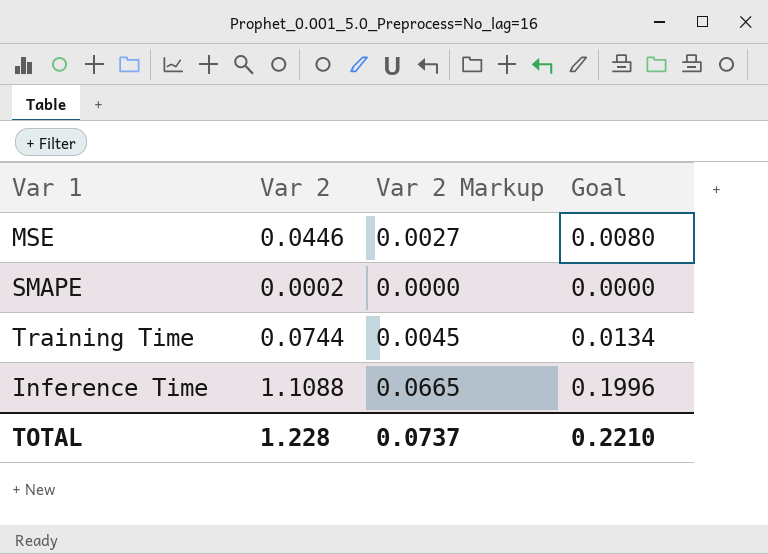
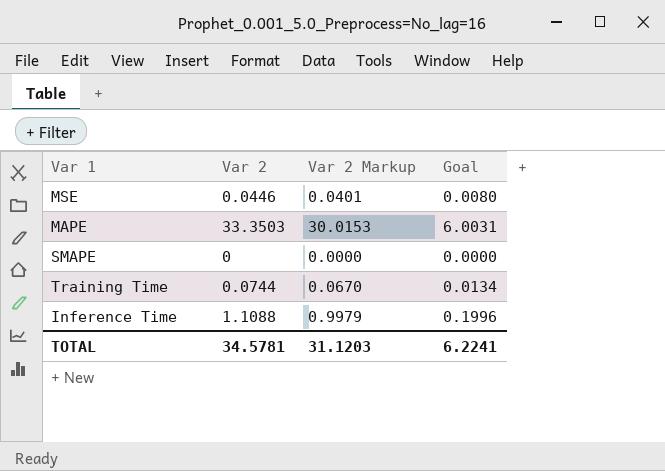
column Var 2 Markup | formula: [Var 2] * 0.06 -> [Var 2] * 0.9
row MAPE: none -> 33.3503 | 30.0153 | 6.0031
SMAPE | Var 2: 0.0002 -> 0
TOTAL | Var 2: 1.228 -> 34.5781
TOTAL | Var 2 Markup: 0.0737 -> 31.1203
TOTAL | Goal: 0.2210 -> 6.2241

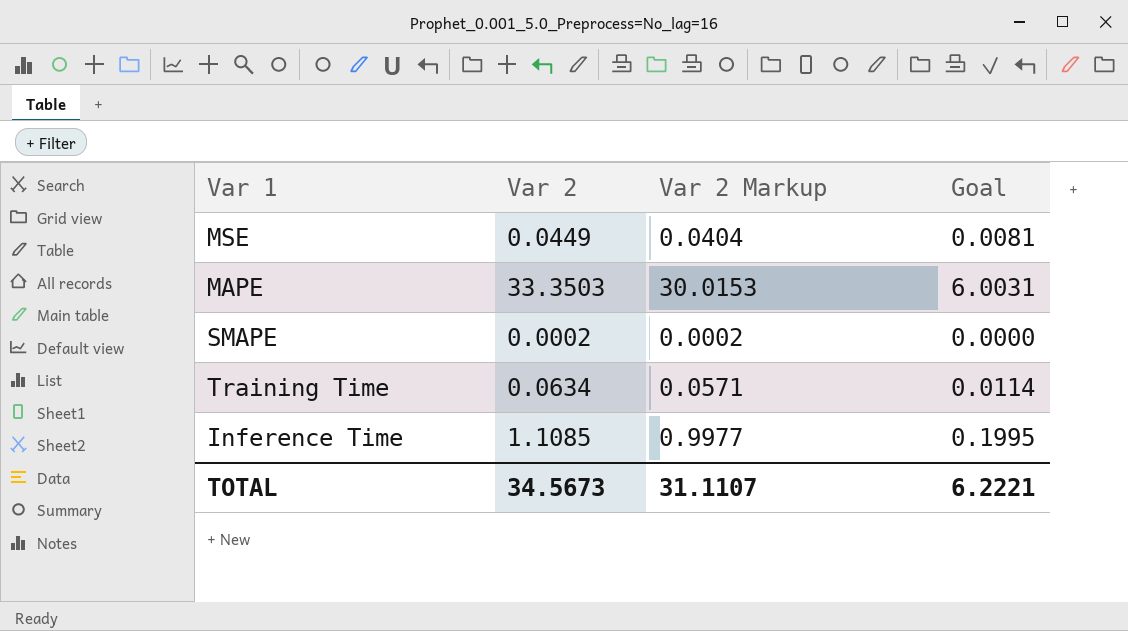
MSE | Var 2: 0.0446 -> 0.0449
MSE | Var 2 Markup: 0.0401 -> 0.0404
MSE | Goal: 0.0080 -> 0.0081
SMAPE | Var 2: 0 -> 0.0002
SMAPE | Var 2 Markup: 0.0000 -> 0.0002
Training Time | Var 2: 0.0744 -> 0.0634
Training Time | Var 2 Markup: 0.0670 -> 0.0571
Training Time | Goal: 0.0134 -> 0.0114
Inference Time | Var 2: 1.1088 -> 1.1085
Inference Time | Var 2 Markup: 0.9979 -> 0.9977
Inference Time | Goal: 0.1996 -> 0.1995
TOTAL | Var 2: 34.5781 -> 34.5673
TOTAL | Var 2 Markup: 31.1203 -> 31.1107
TOTAL | Goal: 6.2241 -> 6.2221

